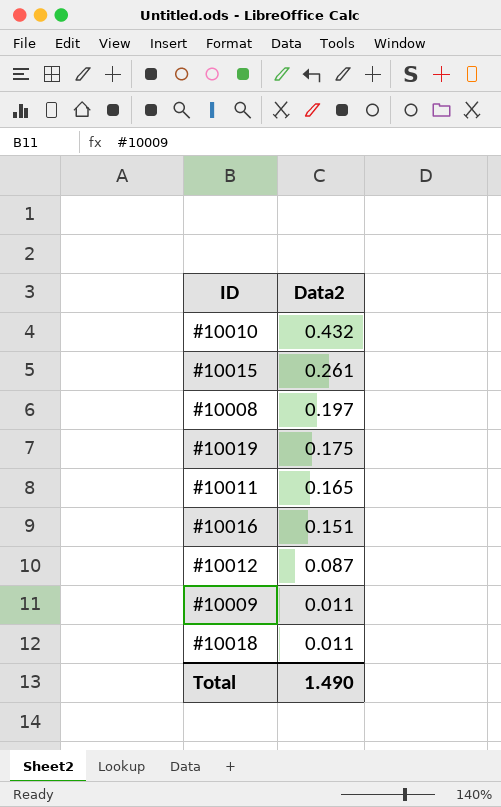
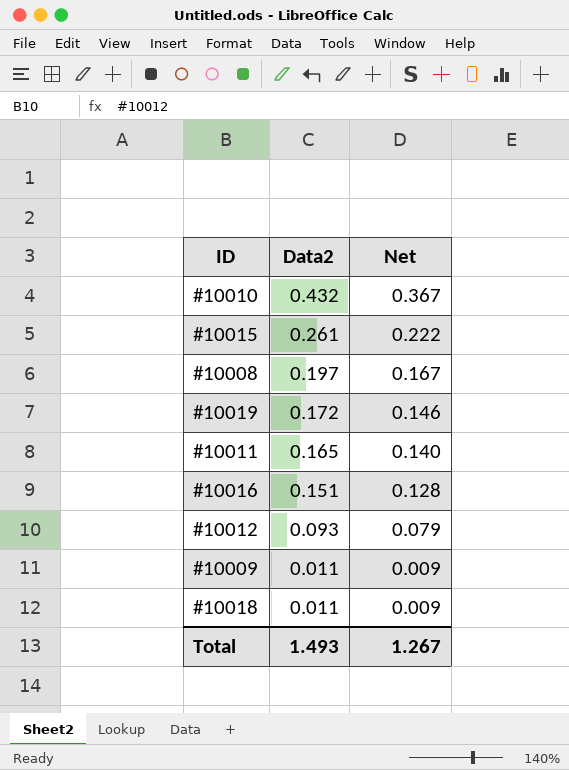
column Net | formula: none -> [Data2] * 0.85
#10019 | Data2: 0.175 -> 0.172
#10012 | Data2: 0.087 -> 0.093
Total | Data2: 1.490 -> 1.493

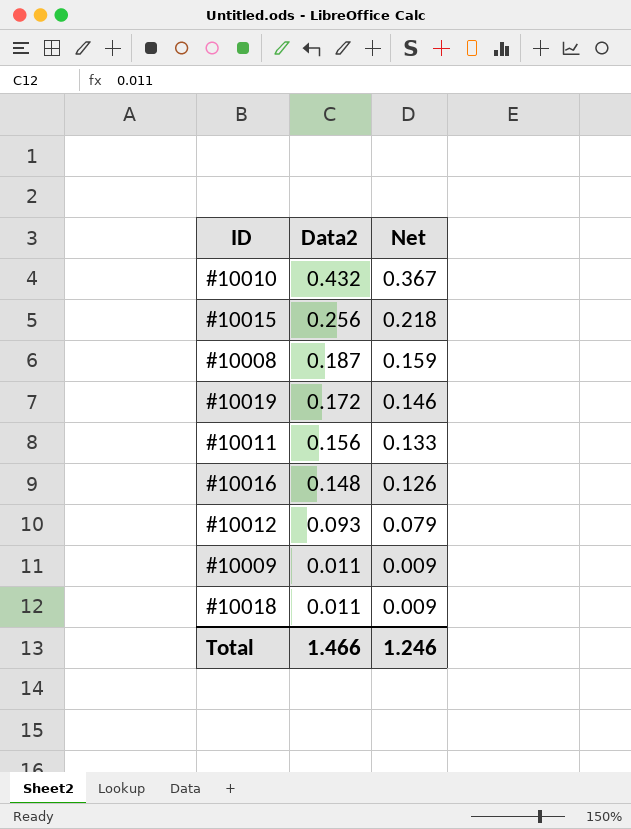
#10015 | Data2: 0.261 -> 0.256
#10015 | Net: 0.222 -> 0.218
#10008 | Data2: 0.197 -> 0.187
#10008 | Net: 0.167 -> 0.159
#10011 | Data2: 0.165 -> 0.156
#10011 | Net: 0.140 -> 0.133
#10016 | Data2: 0.151 -> 0.148
#10016 | Net: 0.128 -> 0.126
Total | Data2: 1.493 -> 1.466
Total | Net: 1.267 -> 1.246

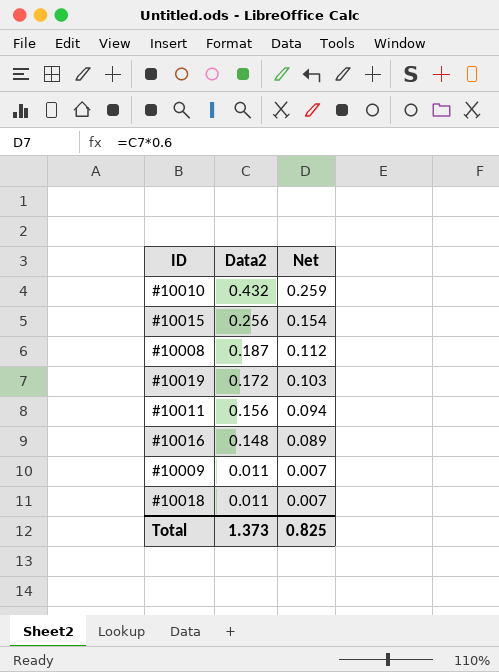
column Net | formula: [Data2] * 0.85 -> [Data2] * 0.6
row #10012: 0.093 | 0.079 -> none
Total | Data2: 1.466 -> 1.373
Total | Net: 1.246 -> 0.825

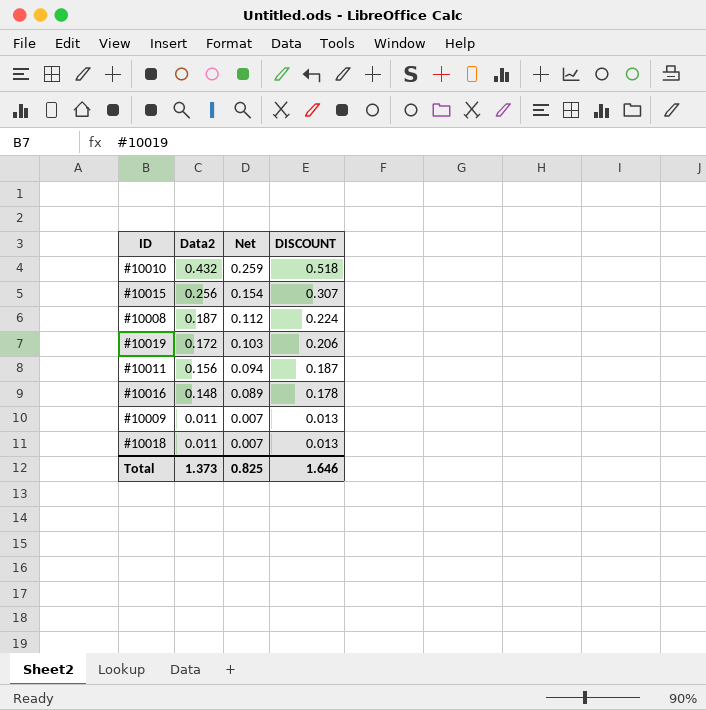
column DISCOUNT | formula: none -> [Data2] * 1.2

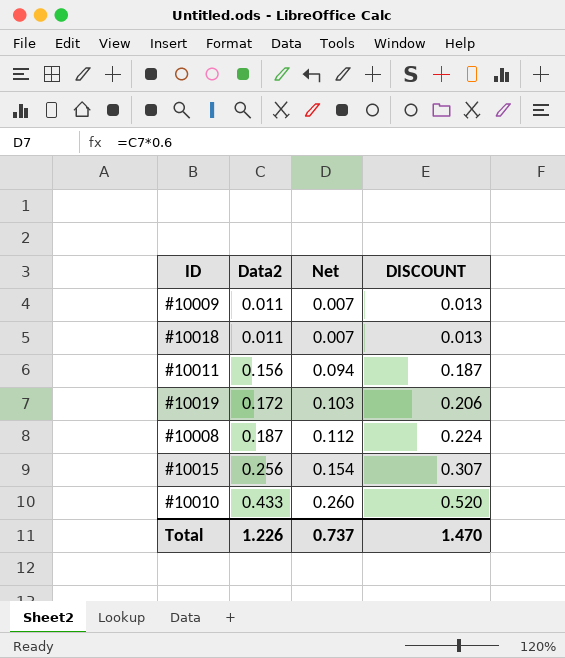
row order: Data2 descending -> Data2 ascending
row #10016: 0.148 | 0.089 | 0.178 -> none
#10010 | Data2: 0.432 -> 0.433
#10010 | Net: 0.259 -> 0.260
#10010 | DISCOUNT: 0.518 -> 0.520
Total | Data2: 1.373 -> 1.226
Total | Net: 0.825 -> 0.737
Total | DISCOUNT: 1.646 -> 1.470

